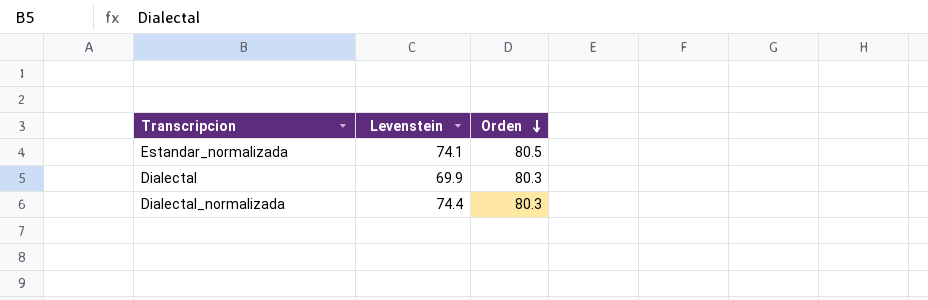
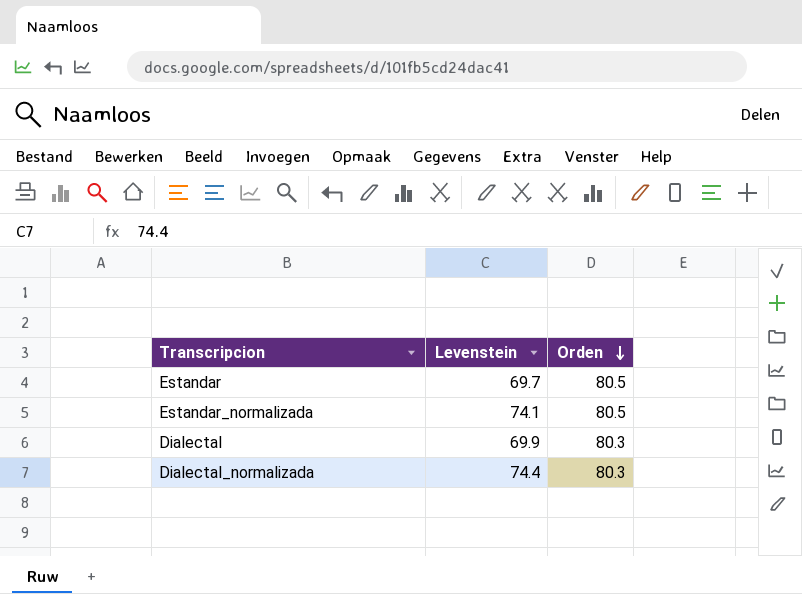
row Estandar: none -> 69.7 | 80.5

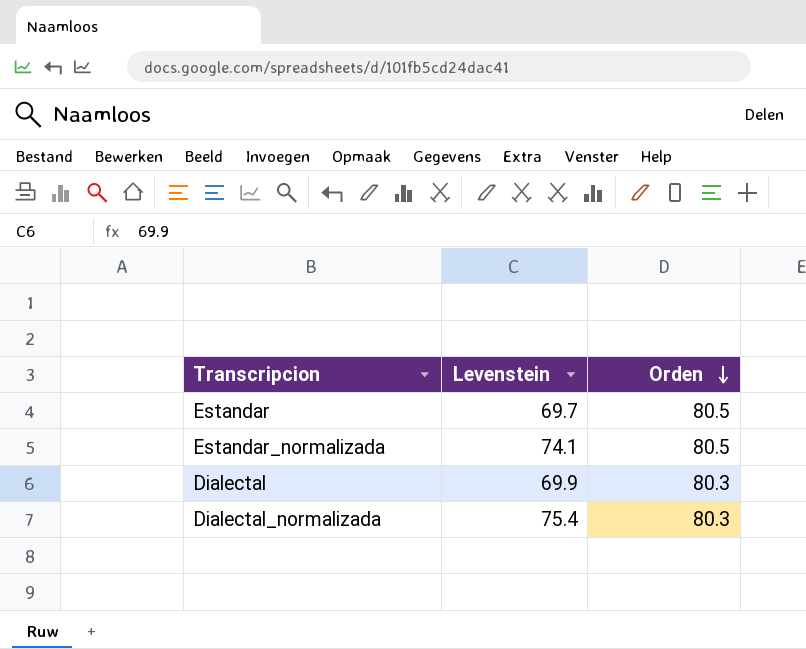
Dialectal_normalizada | Levenstein: 74.4 -> 75.4

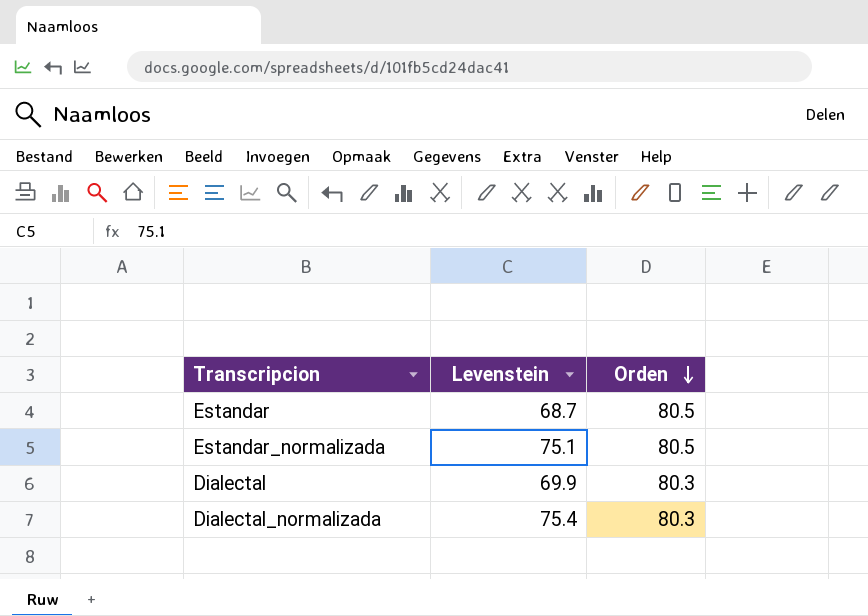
Estandar | Levenstein: 69.7 -> 68.7
Estandar_normalizada | Levenstein: 74.1 -> 75.1

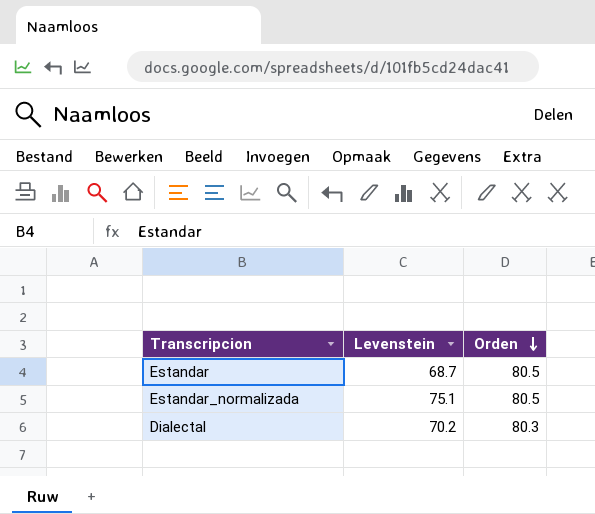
row Dialectal_normalizada: 75.4 | 80.3 -> none
Dialectal | Levenstein: 69.9 -> 70.2

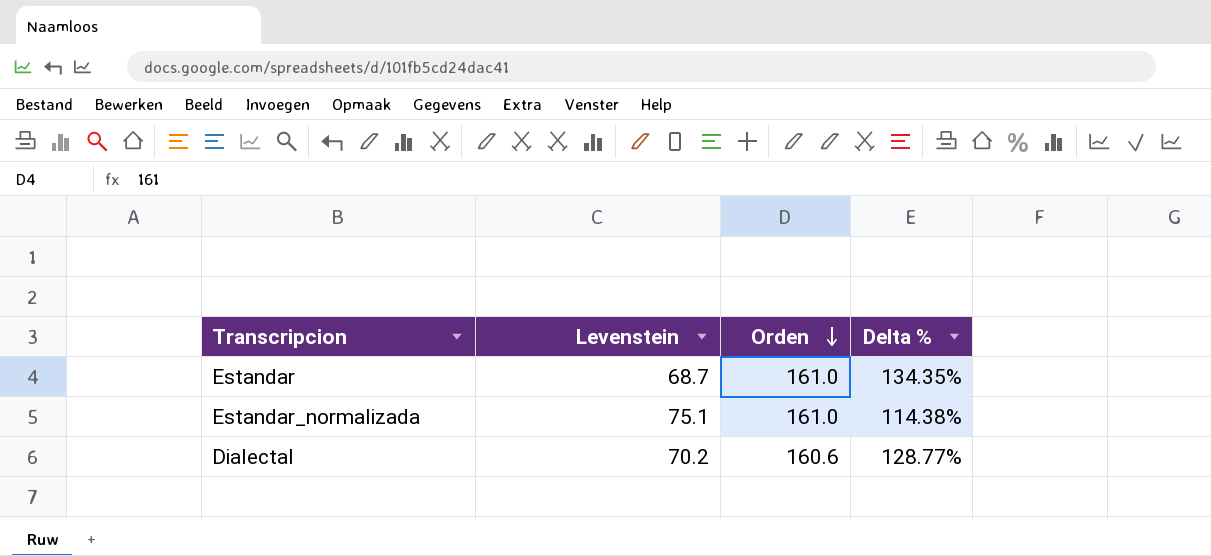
column Delta % | formula: none -> ([Orden] - [Levenstein]) / [Levenstein]
Estandar | Orden: 80.5 -> 161.0
Estandar_normalizada | Orden: 80.5 -> 161.0
Dialectal | Orden: 80.3 -> 160.6

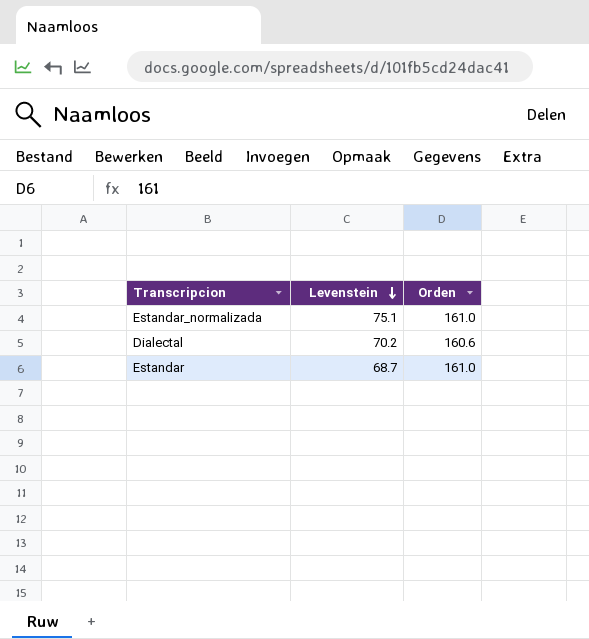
row order: Orden descending -> Levenstein descending
column Delta % | formula: ([Orden] - [Levenstein]) / [Levenstein] -> none

